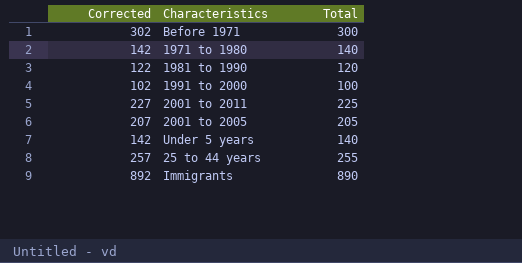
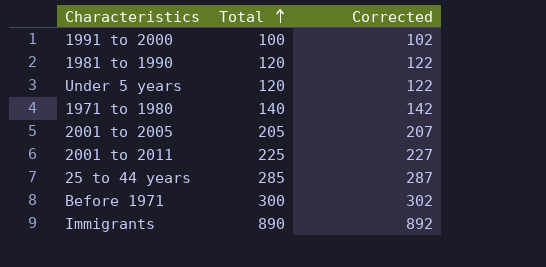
row order: none -> Total ascending
column Corrected | position: 1 -> 3
Under 5 years | Total: 140 -> 120
Under 5 years | Corrected: 142 -> 122
25 to 44 years | Total: 255 -> 285
25 to 44 years | Corrected: 257 -> 287

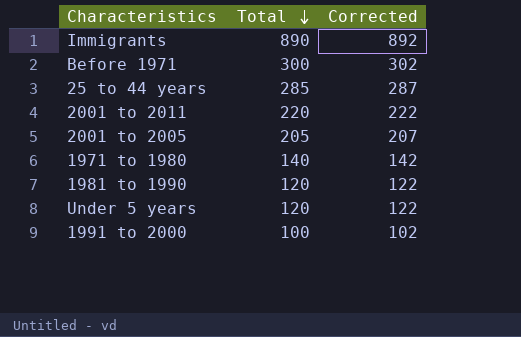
row order: Total ascending -> Total descending
2001 to 2011 | Total: 225 -> 220
2001 to 2011 | Corrected: 227 -> 222

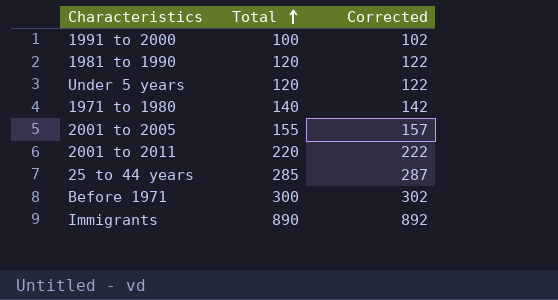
row order: Total descending -> Total ascending
2001 to 2005 | Total: 205 -> 155
2001 to 2005 | Corrected: 207 -> 157

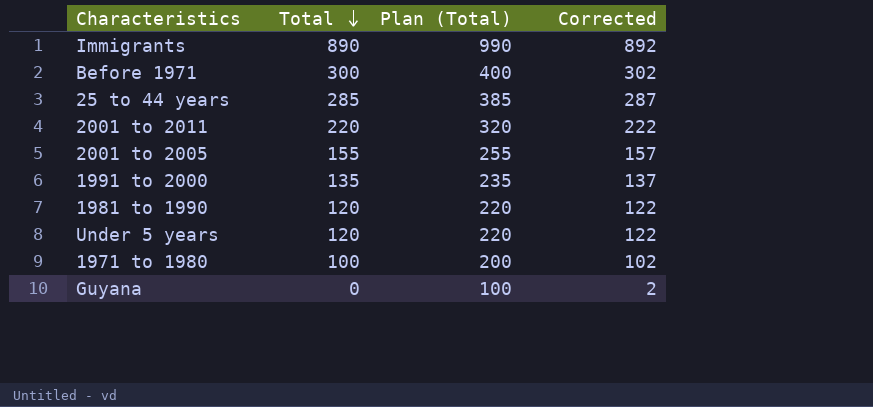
row order: Total ascending -> Total descending
column Plan (Total) | formula: none -> [Total] + 100
1991 to 2000 | Total: 100 -> 135
1991 to 2000 | Corrected: 102 -> 137
1971 to 1980 | Total: 140 -> 100
1971 to 1980 | Corrected: 142 -> 102
row Guyana: none -> 0 | 100 | 2

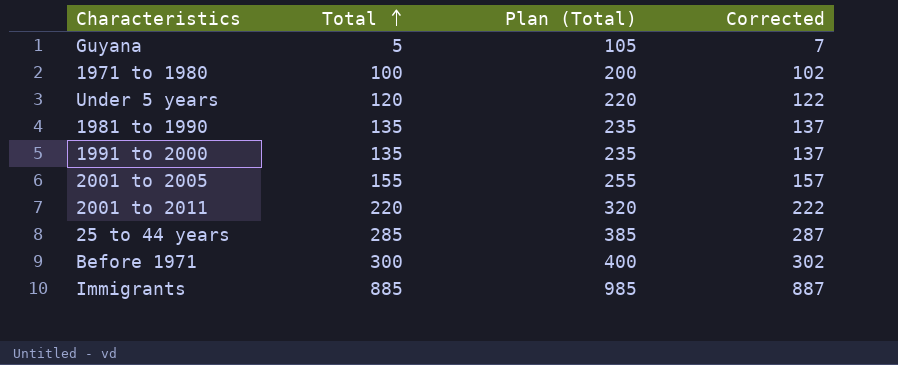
row order: Total descending -> Total ascending
Guyana | Total: 0 -> 5
Guyana | Plan (Total): 100 -> 105
Guyana | Corrected: 2 -> 7
1981 to 1990 | Total: 120 -> 135
1981 to 1990 | Plan (Total): 220 -> 235
1981 to 1990 | Corrected: 122 -> 137
Immigrants | Total: 890 -> 885
Immigrants | Plan (Total): 990 -> 985
Immigrants | Corrected: 892 -> 887

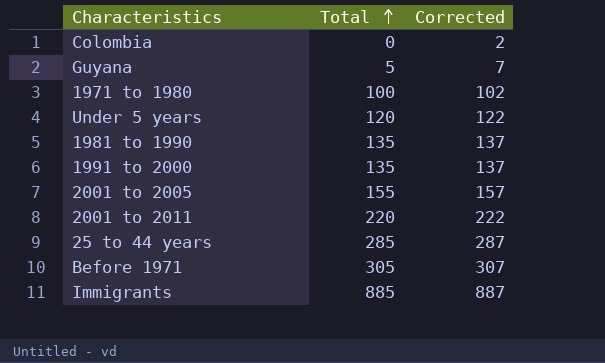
column Plan (Total) | formula: [Total] + 100 -> none
row Colombia: none -> 0 | 2
Before 1971 | Total: 300 -> 305
Before 1971 | Corrected: 302 -> 307

